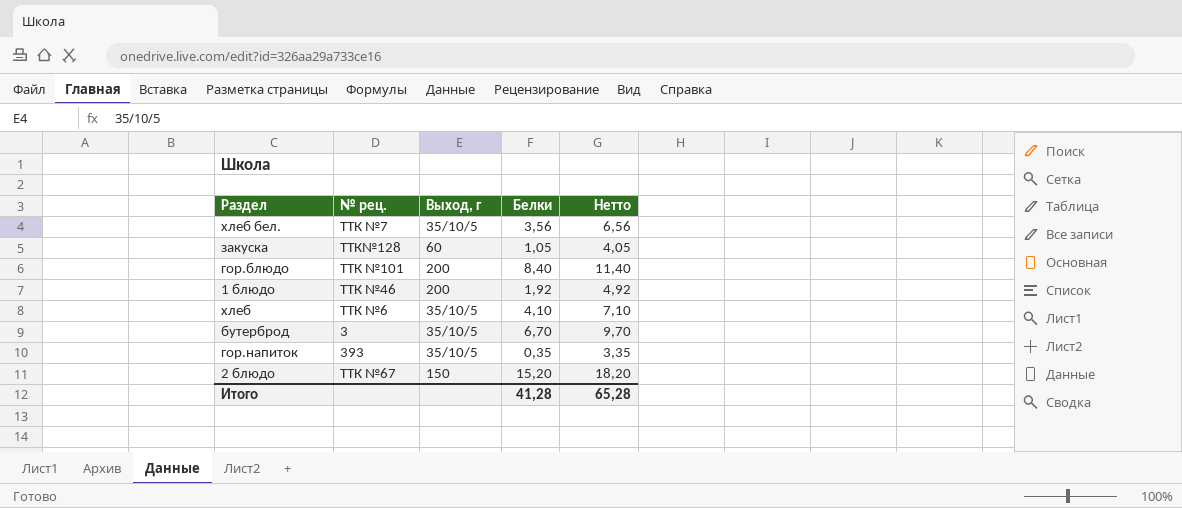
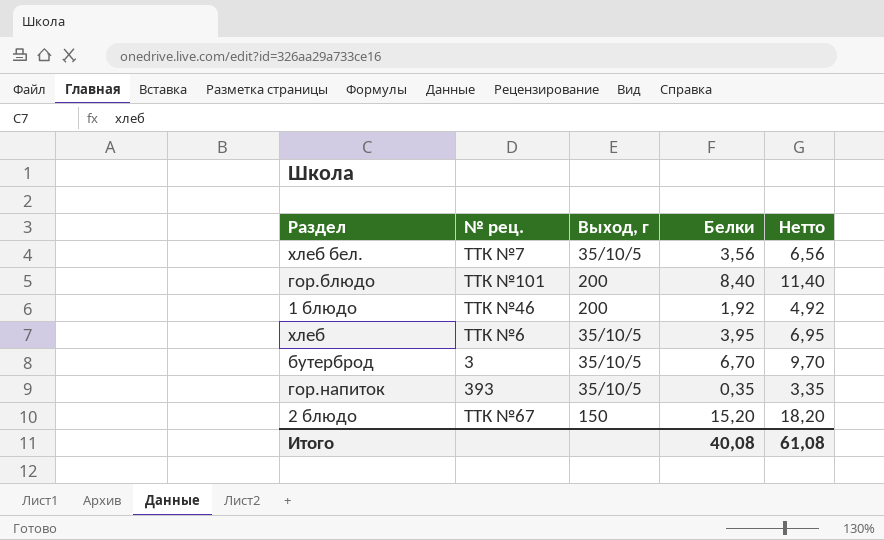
row закуска: ТТК№128 | 60 | 1,05 | 4,05 -> none
хлеб | Белки: 4,10 -> 3,95
хлеб | Нетто: 7,10 -> 6,95
Итого | Белки: 41,28 -> 40,08
Итого | Нетто: 65,28 -> 61,08

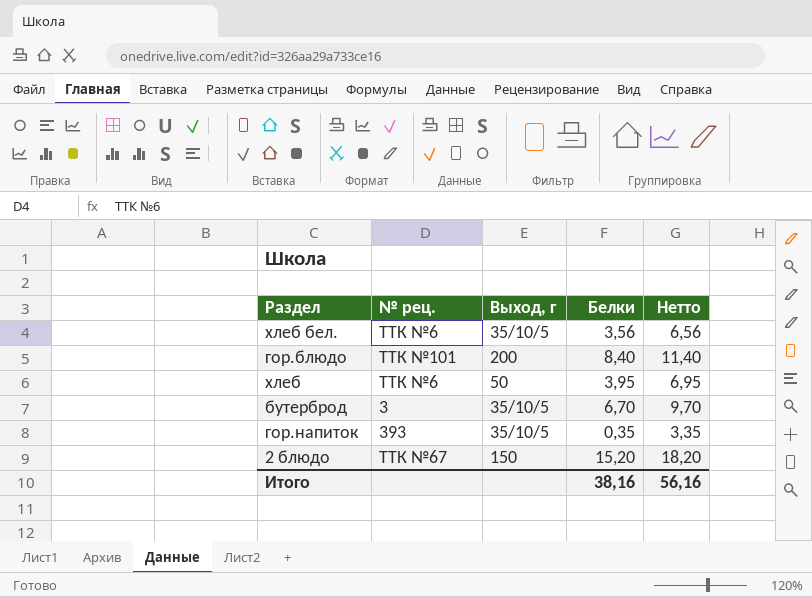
row 1 блюдо: ТТК №46 | 200 | 1,92 | 4,92 -> none
хлеб бел. | № рец.: ТТК №7 -> ТТК №6
хлеб | Выход, г: 35/10/5 -> 50
Итого | Белки: 40,08 -> 38,16
Итого | Нетто: 61,08 -> 56,16

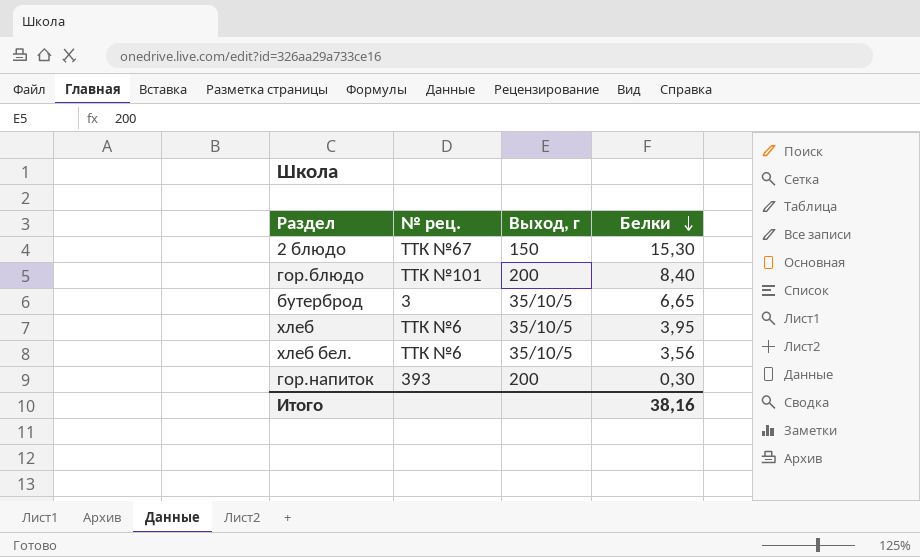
row order: none -> Белки descending
column Нетто | formula: [Белки] + 3 -> none
2 блюдо | Белки: 15,20 -> 15,30
бутерброд | Белки: 6,70 -> 6,65
хлеб | Выход, г: 50 -> 35/10/5
гор.напиток | Выход, г: 35/10/5 -> 200
гор.напиток | Белки: 0,35 -> 0,30

